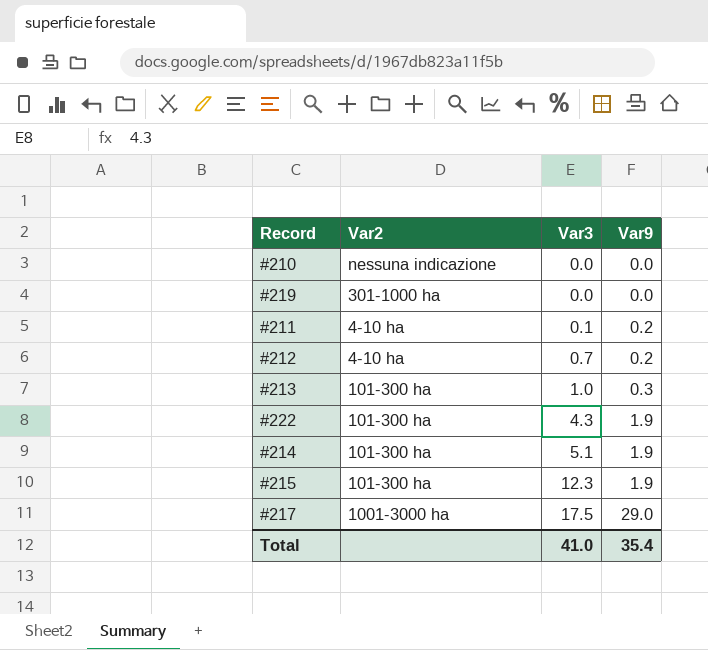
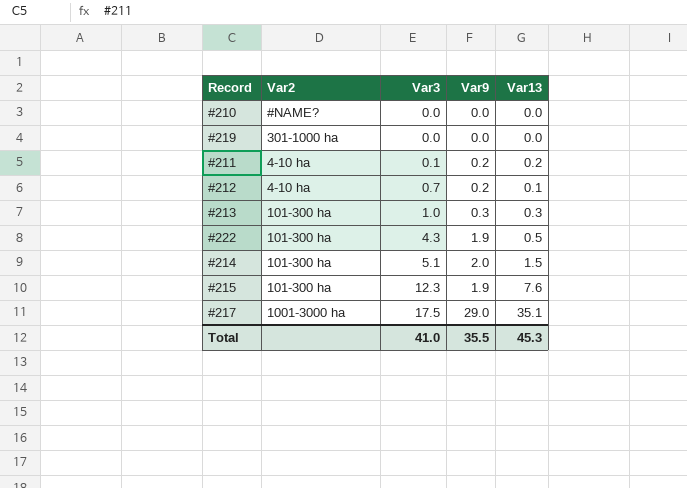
column Var13 | position: none -> 5
#210 | Var2: nessuna indicazione -> #NAME?
#214 | Var9: 1.9 -> 2.0
Total | Var9: 35.4 -> 35.5

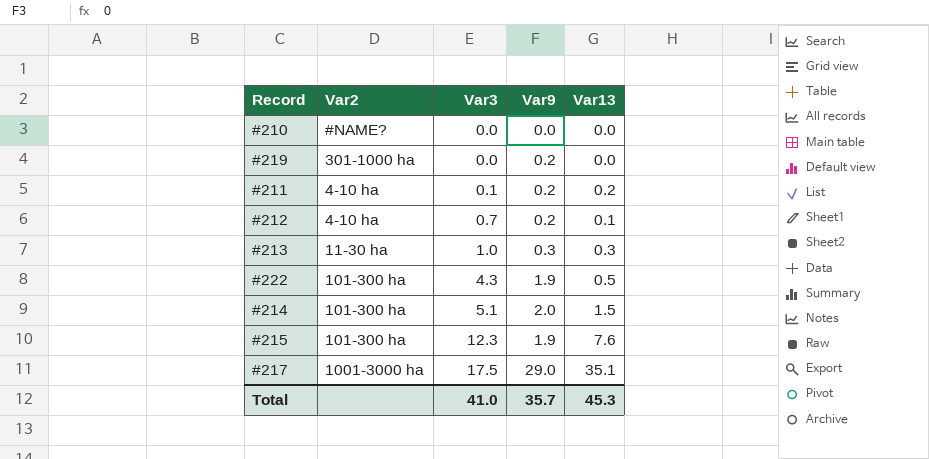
#219 | Var9: 0.0 -> 0.2
#213 | Var2: 101-300 ha -> 11-30 ha
Total | Var9: 35.5 -> 35.7

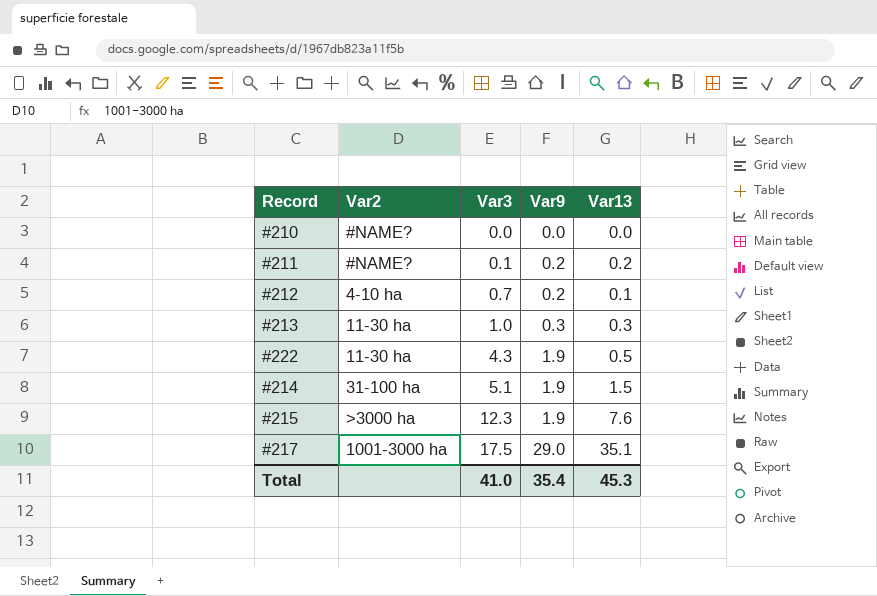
row #219: 301-1000 ha | 0.0 | 0.2 | 0.0 -> none
#211 | Var2: 4-10 ha -> #NAME?
#222 | Var2: 101-300 ha -> 11-30 ha
#214 | Var2: 101-300 ha -> 31-100 ha
#214 | Var9: 2.0 -> 1.9
#215 | Var2: 101-300 ha -> >3000 ha
Total | Var9: 35.7 -> 35.4

